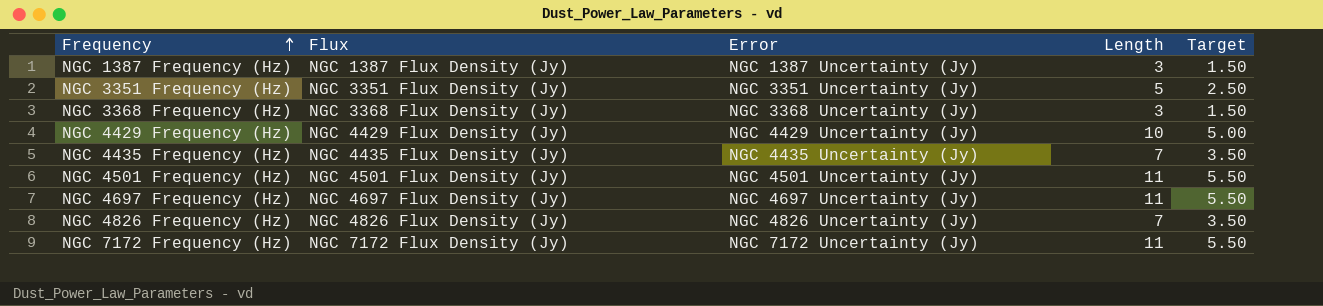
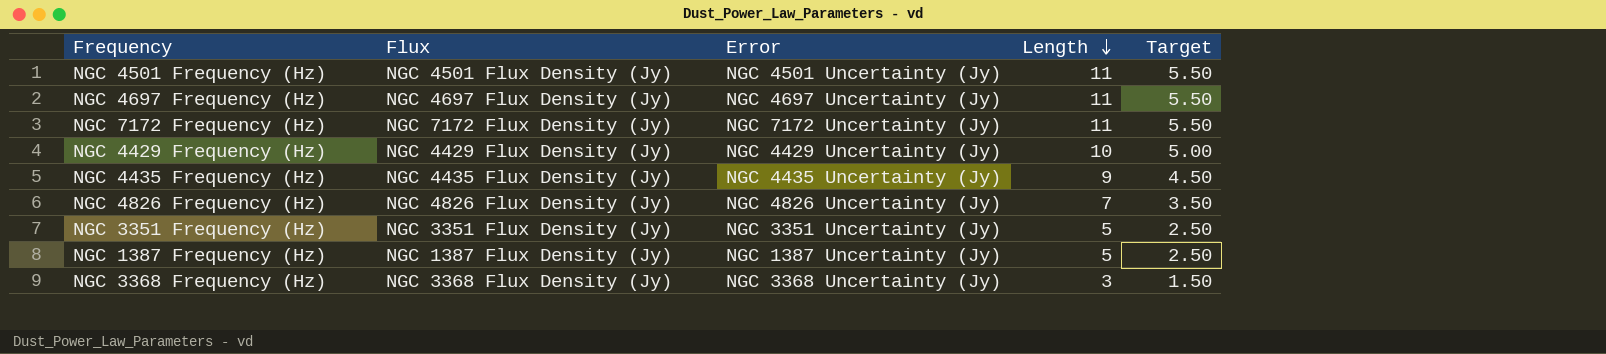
row order: Frequency ascending -> Length descending
NGC 4435 Frequency (Hz) | Length: 7 -> 9
NGC 4435 Frequency (Hz) | Target: 3.50 -> 4.50
NGC 1387 Frequency (Hz) | Length: 3 -> 5
NGC 1387 Frequency (Hz) | Target: 1.50 -> 2.50

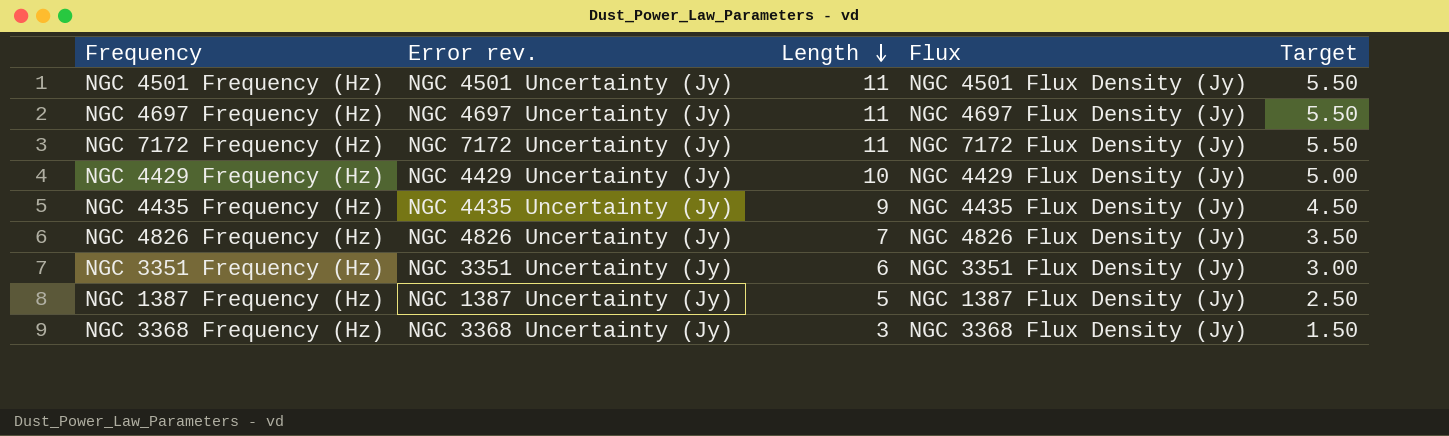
column name: Error -> Error rev.
column Flux | position: 2 -> 4
NGC 3351 Frequency (Hz) | Length: 5 -> 6
NGC 3351 Frequency (Hz) | Target: 2.50 -> 3.00

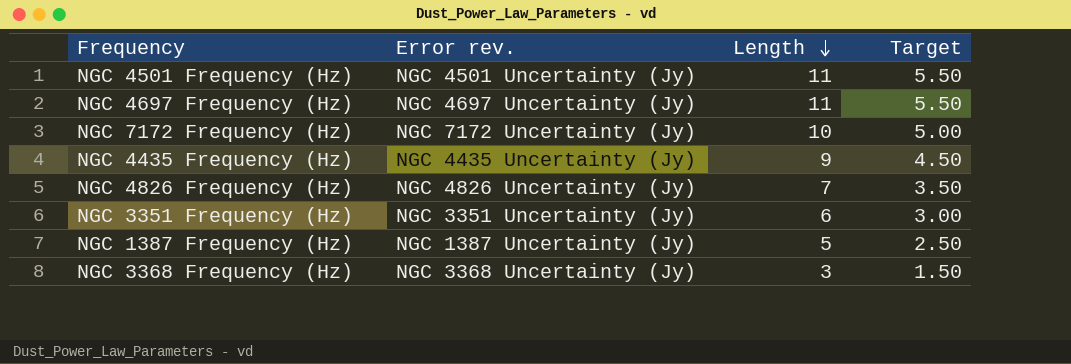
column Flux | position: 4 -> none
row NGC 4429 Frequency (Hz): NGC 4429 Uncertainty (Jy) | 10 | NGC 4429 Flux Density (Jy) | 5.00 -> none
NGC 7172 Frequency (Hz) | Length: 11 -> 10
NGC 7172 Frequency (Hz) | Target: 5.50 -> 5.00

